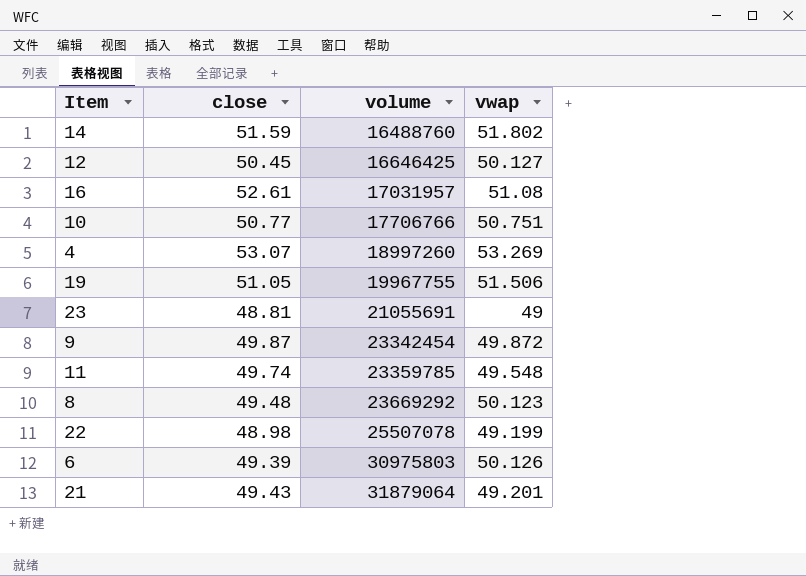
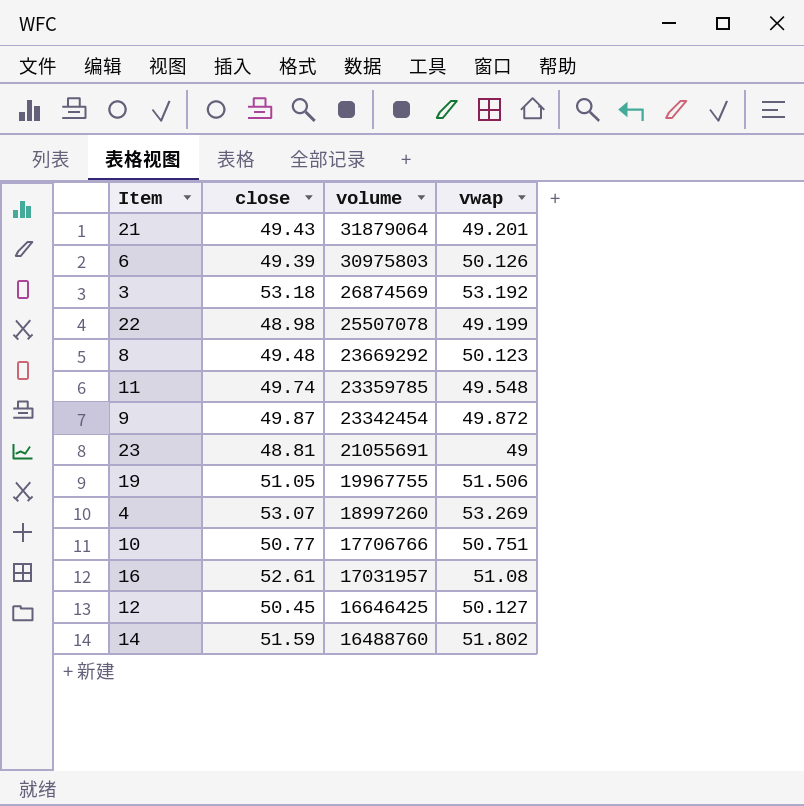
row order: volume ascending -> volume descending
row 3: none -> 53.18 | 26874569 | 53.192

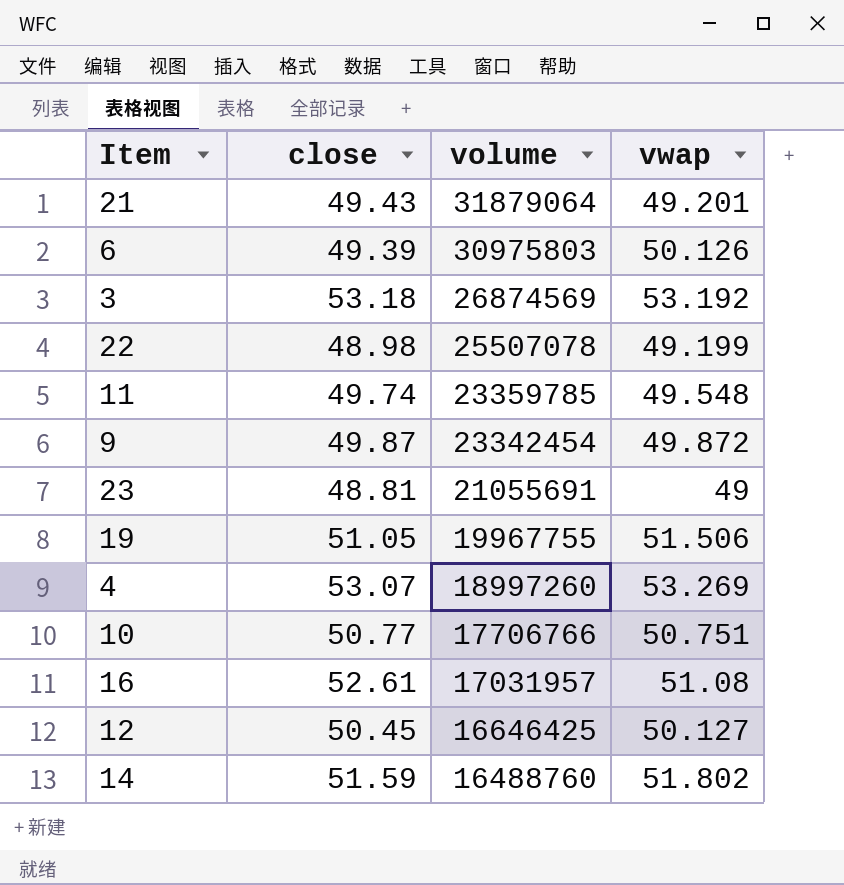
row 8: 49.48 | 23669292 | 50.123 -> none

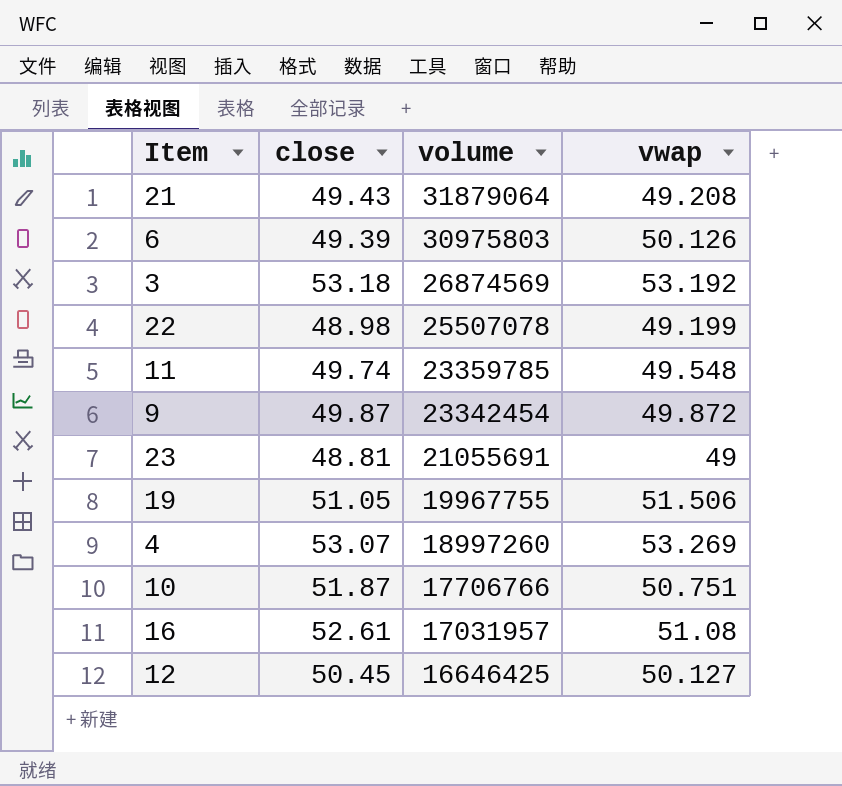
row 14: 51.59 | 16488760 | 51.802 -> none
21 | vwap: 49.201 -> 49.208
10 | close: 50.77 -> 51.87

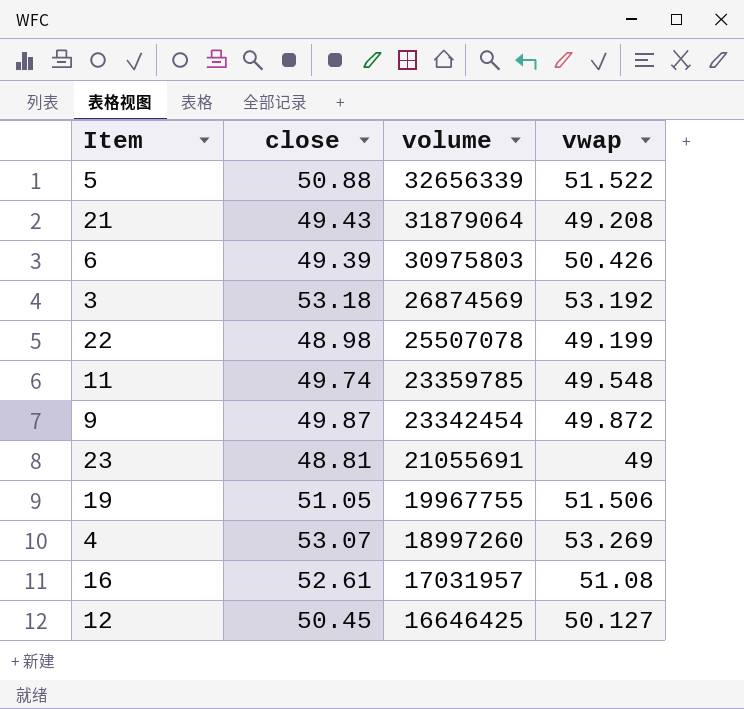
row 10: 51.87 | 17706766 | 50.751 -> none
row 5: none -> 50.88 | 32656339 | 51.522
6 | vwap: 50.126 -> 50.426

